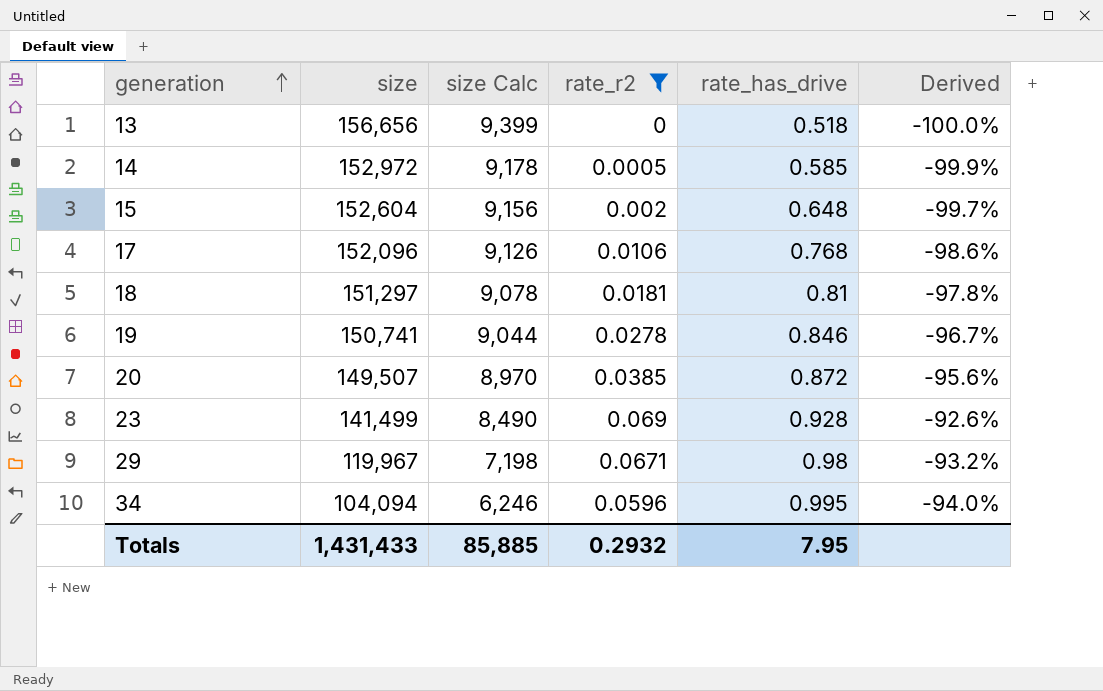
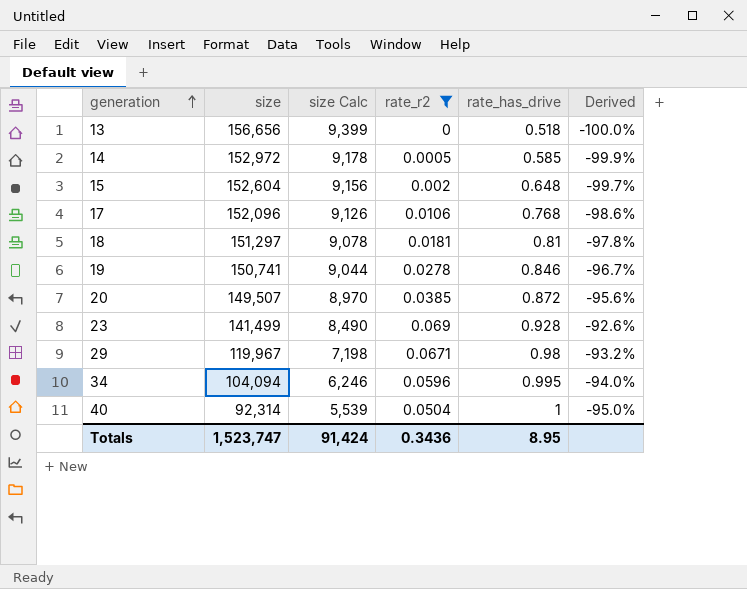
row 40: none -> 92,314 | 5,539 | 0.0504 | 1 | -95.0%
Totals | size: 1,431,433 -> 1,523,747
Totals | size Calc: 85,885 -> 91,424
Totals | rate_r2: 0.2932 -> 0.3436
Totals | rate_has_drive: 7.95 -> 8.95

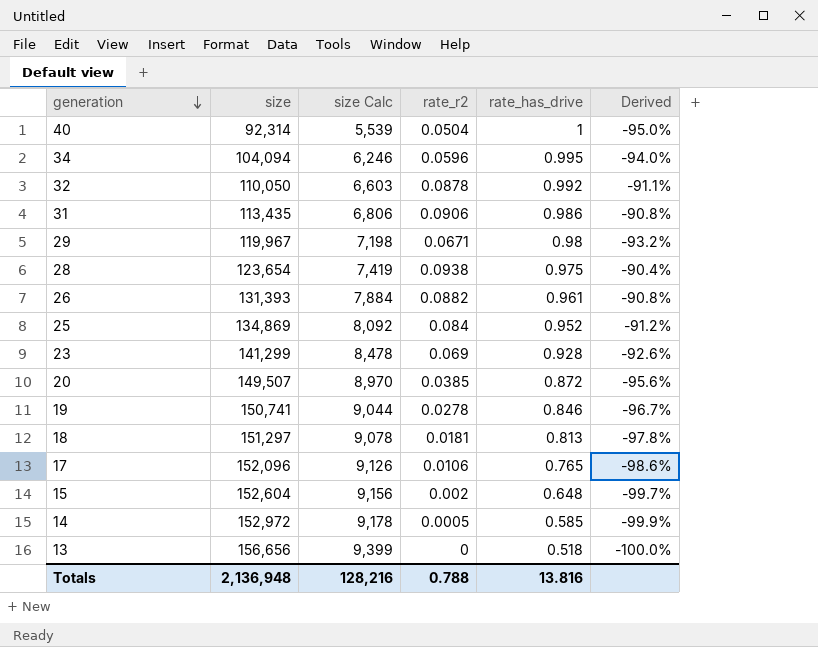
filter: rate_r2 <= 0.069 -> none
row order: generation ascending -> generation descending
23 | size: 141,499 -> 141,299
23 | size Calc: 8,490 -> 8,478
18 | rate_has_drive: 0.81 -> 0.813
17 | rate_has_drive: 0.768 -> 0.765
Totals | size: 1,523,747 -> 2,136,948
Totals | size Calc: 91,424 -> 128,216
Totals | rate_r2: 0.3436 -> 0.788
Totals | rate_has_drive: 8.95 -> 13.816

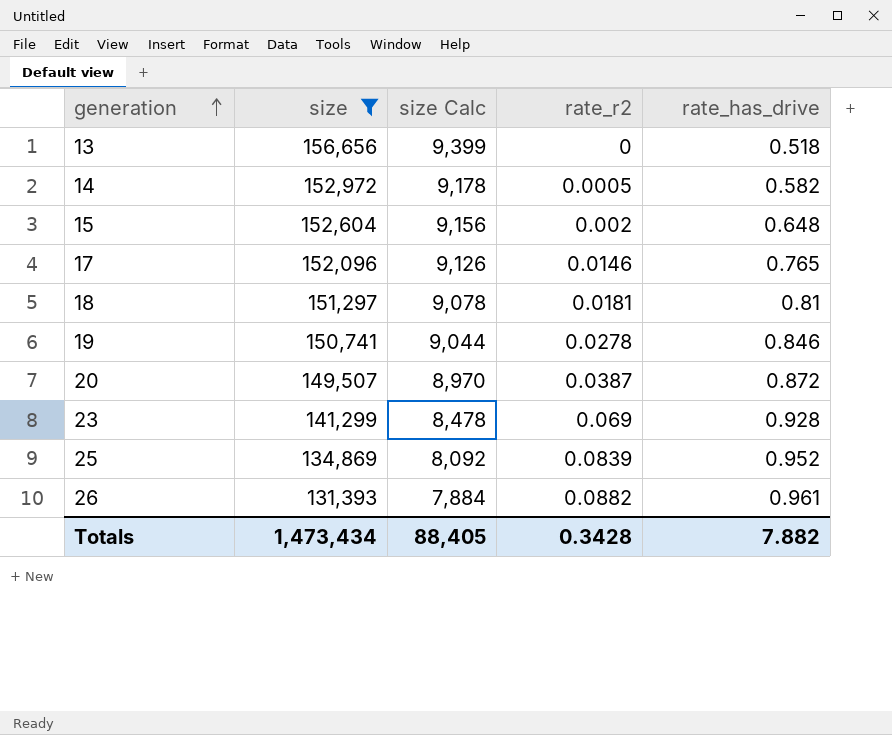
filter: none -> size >= 131,393
row order: generation descending -> generation ascending
column Derived | formula: ([rate_r2] - [rate_has_drive]) / [rate_has_drive] -> none
14 | rate_has_drive: 0.585 -> 0.582
17 | rate_r2: 0.0106 -> 0.0146
18 | rate_has_drive: 0.813 -> 0.81
20 | rate_r2: 0.0385 -> 0.0387
25 | rate_r2: 0.084 -> 0.0839
Totals | size: 2,136,948 -> 1,473,434
Totals | size Calc: 128,216 -> 88,405
Totals | rate_r2: 0.788 -> 0.3428
Totals | rate_has_drive: 13.816 -> 7.882

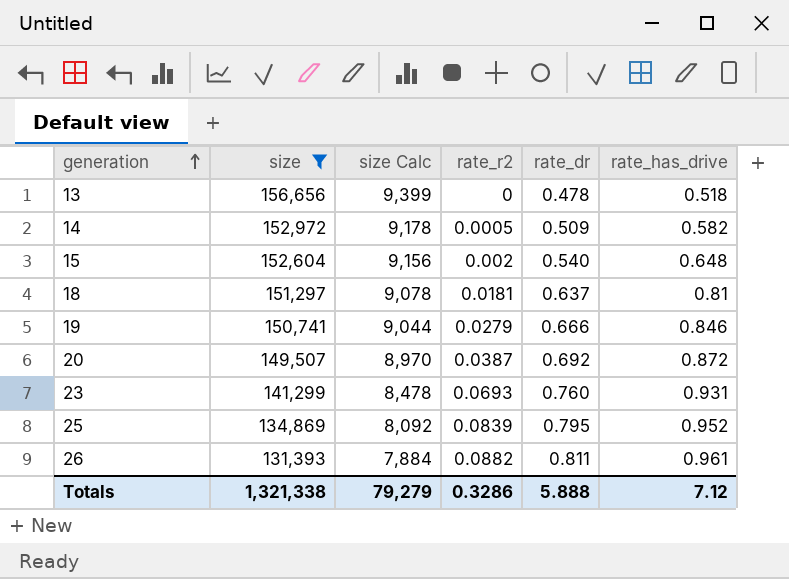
column rate_dr | position: none -> 5
row 17: 152,096 | 9,126 | 0.0146 | 0.765 -> none
19 | rate_r2: 0.0278 -> 0.0279
23 | rate_r2: 0.069 -> 0.0693
23 | rate_has_drive: 0.928 -> 0.931
Totals | size: 1,473,434 -> 1,321,338
Totals | size Calc: 88,405 -> 79,279
Totals | rate_r2: 0.3428 -> 0.3286
Totals | rate_has_drive: 7.882 -> 7.12

